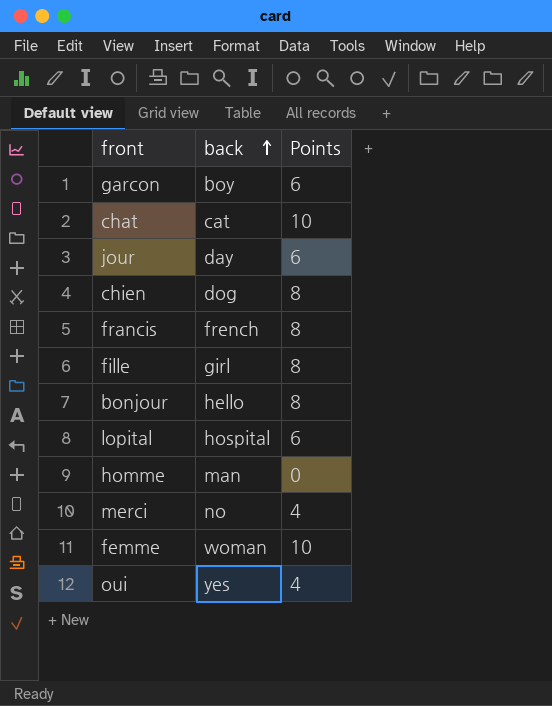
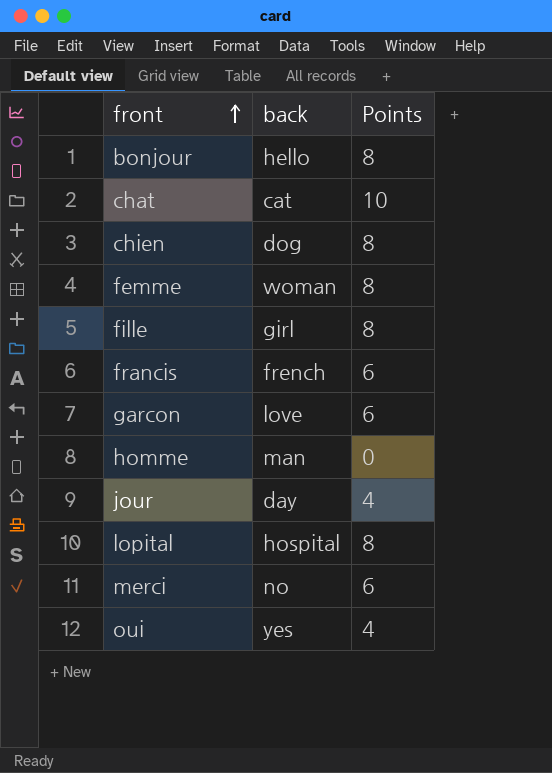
row order: back ascending -> front ascending
femme | Points: 10 -> 8
francis | Points: 8 -> 6
garcon | back: boy -> love
jour | Points: 6 -> 4
lopital | Points: 6 -> 8
merci | Points: 4 -> 6

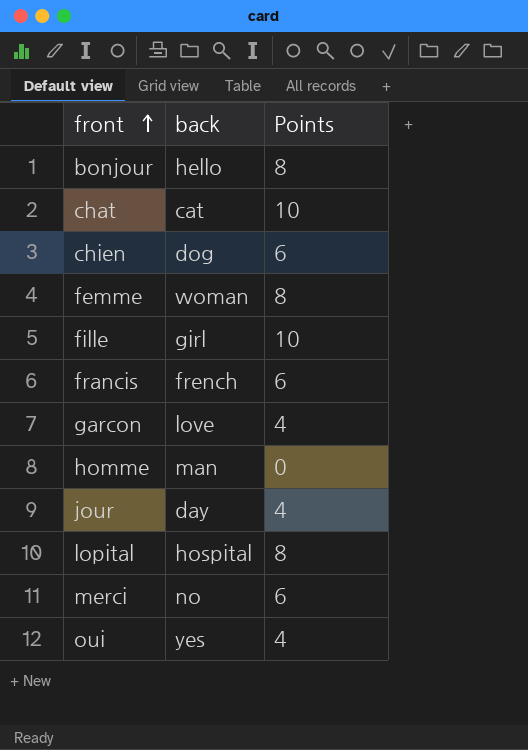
chien | Points: 8 -> 6
fille | Points: 8 -> 10
garcon | Points: 6 -> 4

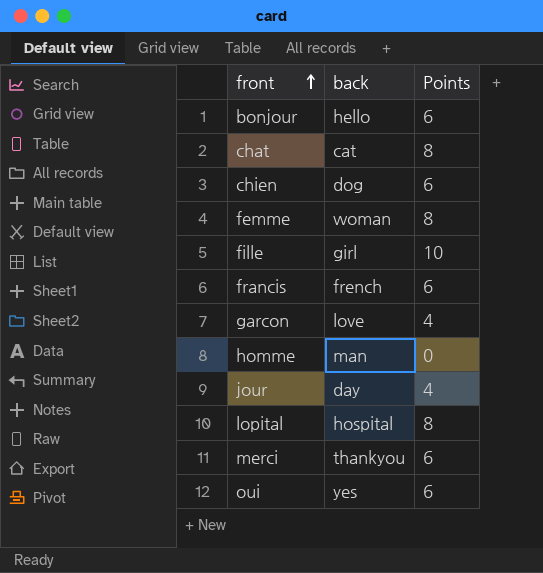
bonjour | Points: 8 -> 6
chat | Points: 10 -> 8
merci | back: no -> thankyou
oui | Points: 4 -> 6

